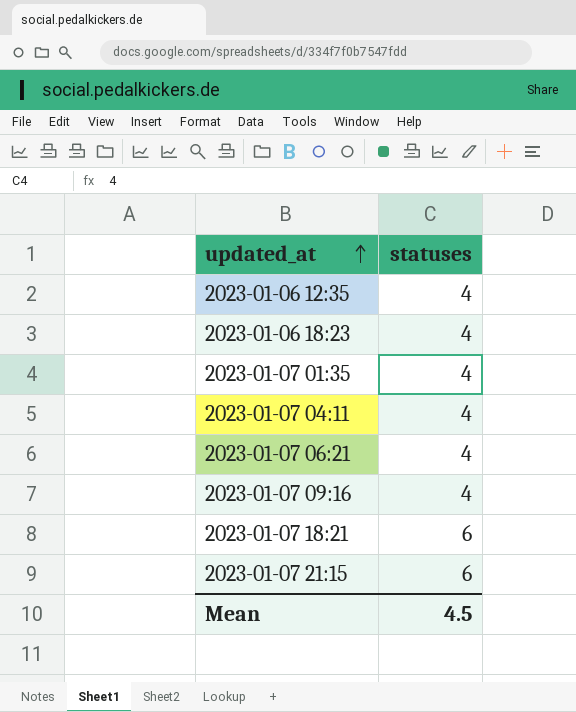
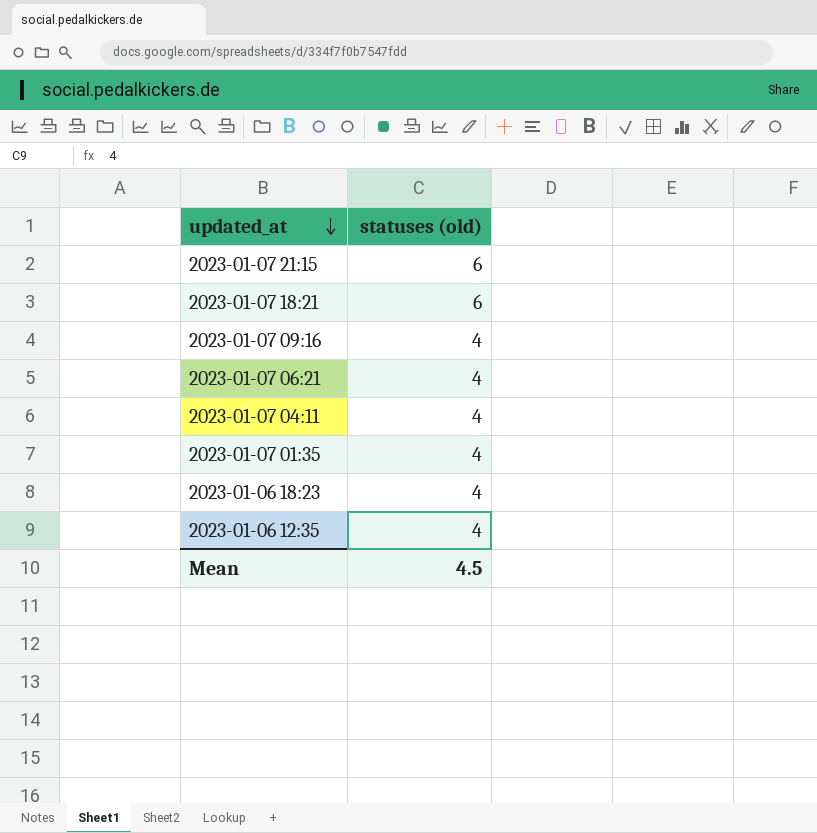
row order: updated_at ascending -> updated_at descending
column name: statuses -> statuses (old)

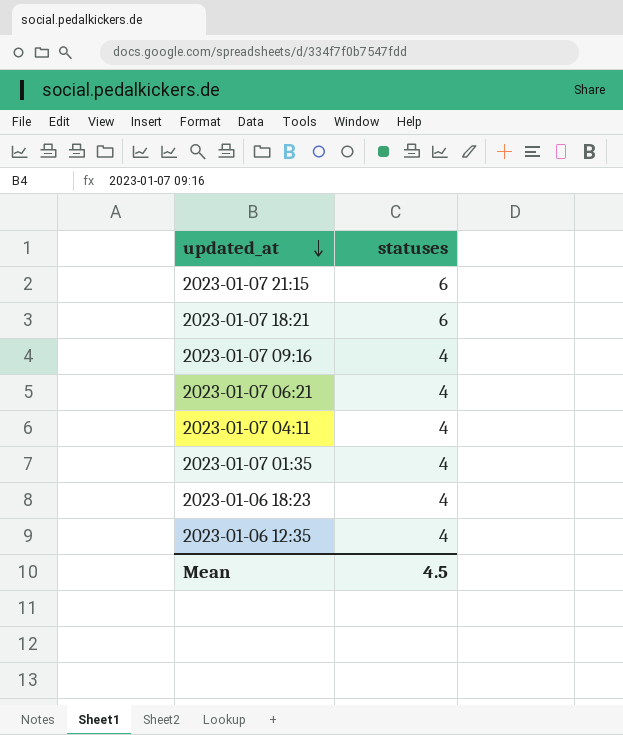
column name: statuses (old) -> statuses

